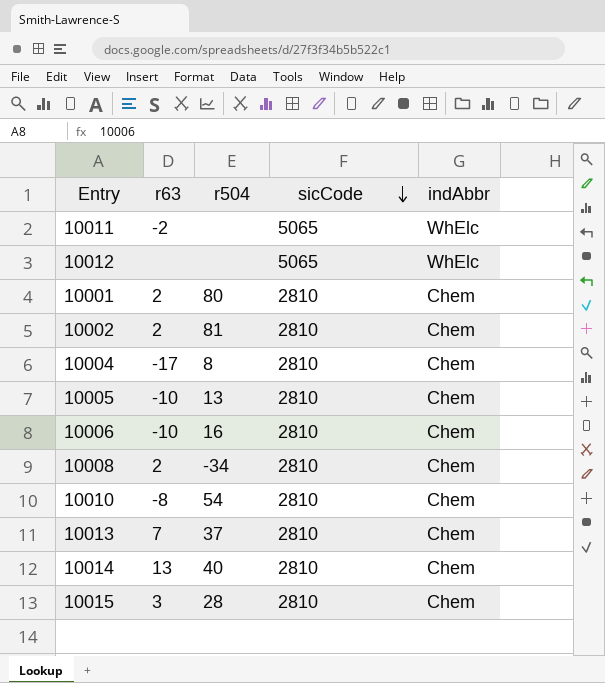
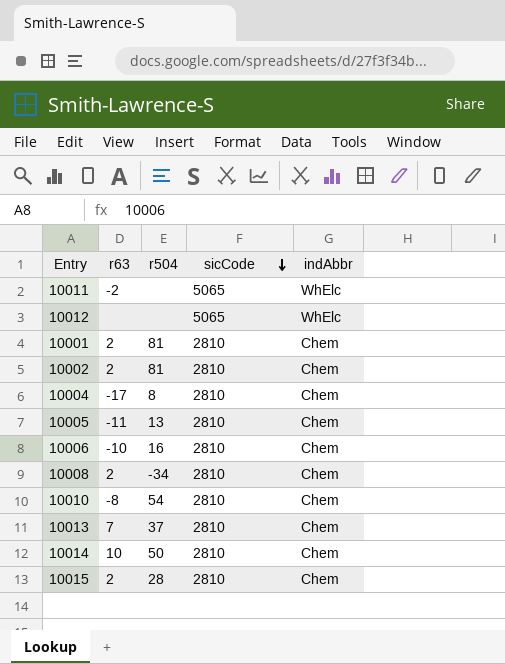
10001 | r504: 80 -> 81
10005 | r63: -10 -> -11
10014 | r63: 13 -> 10
10014 | r504: 40 -> 50
10015 | r63: 3 -> 2

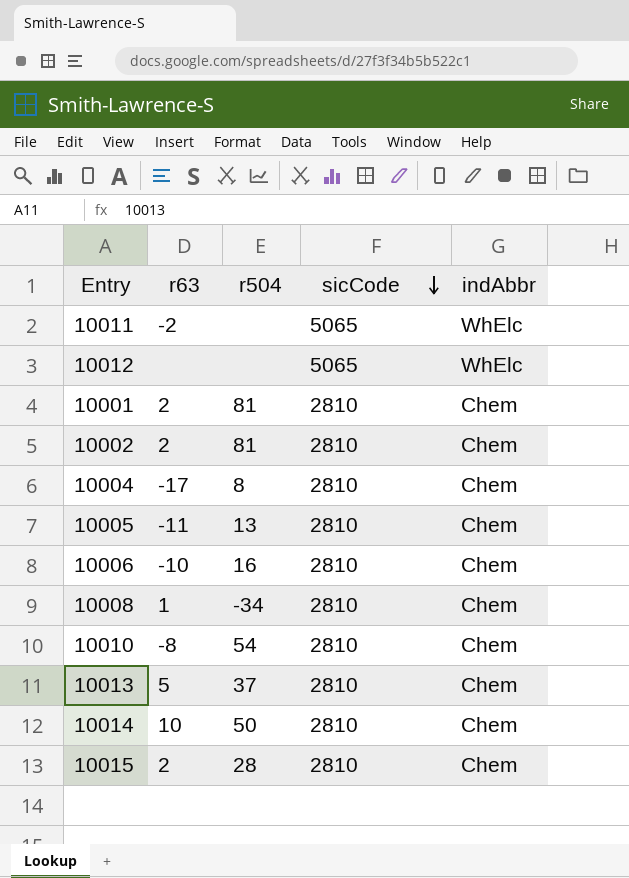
10008 | r63: 2 -> 1
10013 | r63: 7 -> 5

